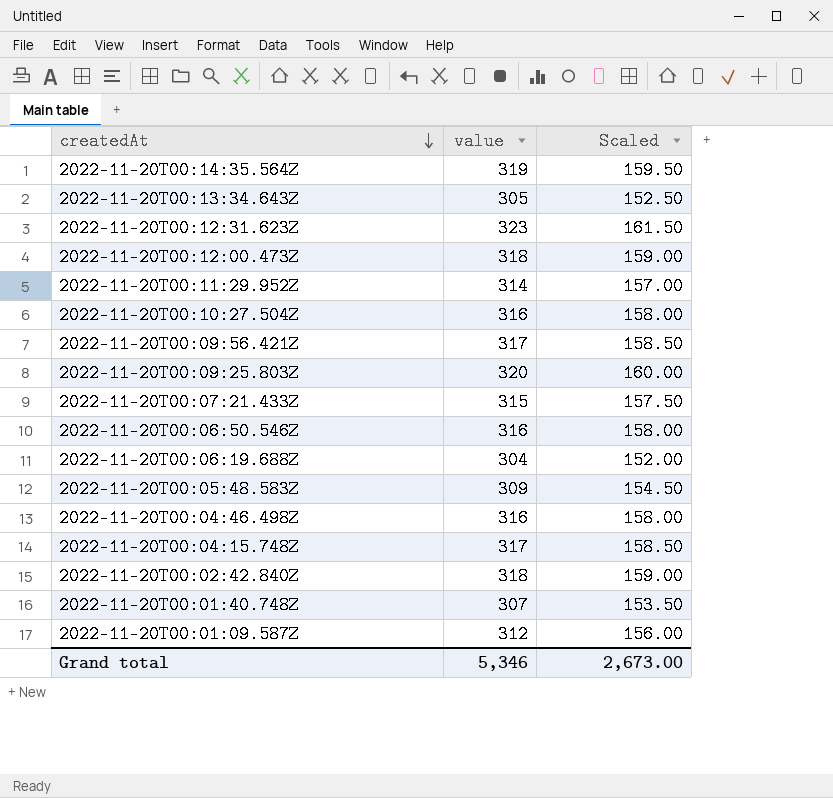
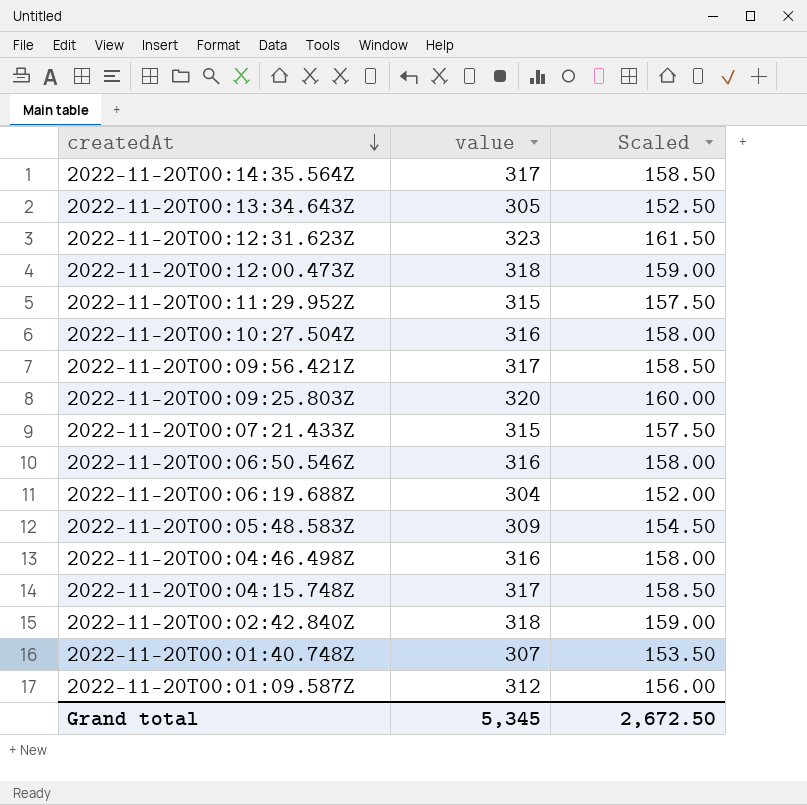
2022-11-20T00:14:35.564Z | value: 319 -> 317
2022-11-20T00:14:35.564Z | Scaled: 159.50 -> 158.50
2022-11-20T00:11:29.952Z | value: 314 -> 315
2022-11-20T00:11:29.952Z | Scaled: 157.00 -> 157.50
Grand total | value: 5,346 -> 5,345
Grand total | Scaled: 2,673.00 -> 2,672.50

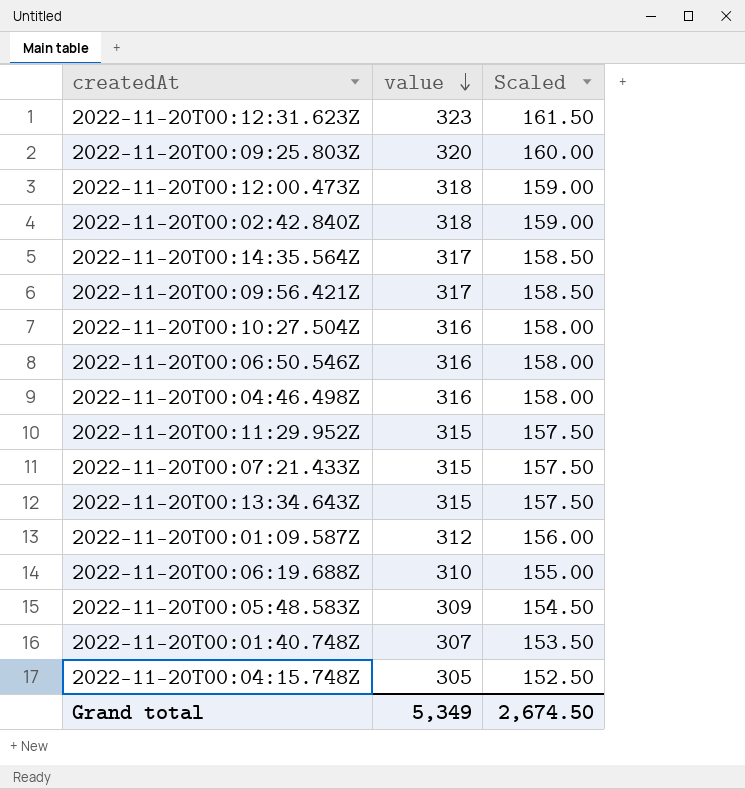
row order: createdAt descending -> value descending
2022-11-20T00:13:34.643Z | value: 305 -> 315
2022-11-20T00:13:34.643Z | Scaled: 152.50 -> 157.50
2022-11-20T00:06:19.688Z | value: 304 -> 310
2022-11-20T00:06:19.688Z | Scaled: 152.00 -> 155.00
2022-11-20T00:04:15.748Z | value: 317 -> 305
2022-11-20T00:04:15.748Z | Scaled: 158.50 -> 152.50
Grand total | value: 5,345 -> 5,349
Grand total | Scaled: 2,672.50 -> 2,674.50

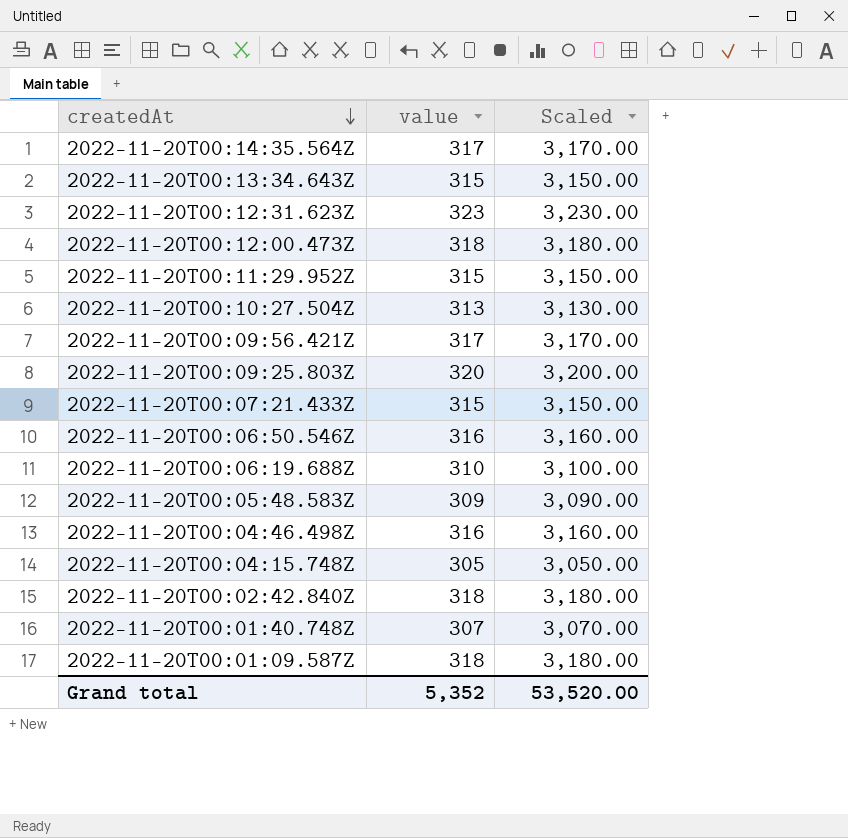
row order: value descending -> createdAt descending
column Scaled | formula: [value] * 0.5 -> [value] * 10
2022-11-20T00:10:27.504Z | value: 316 -> 313
2022-11-20T00:01:09.587Z | value: 312 -> 318
Grand total | value: 5,349 -> 5,352
Grand total | Scaled: 2,674.50 -> 53,520.00

